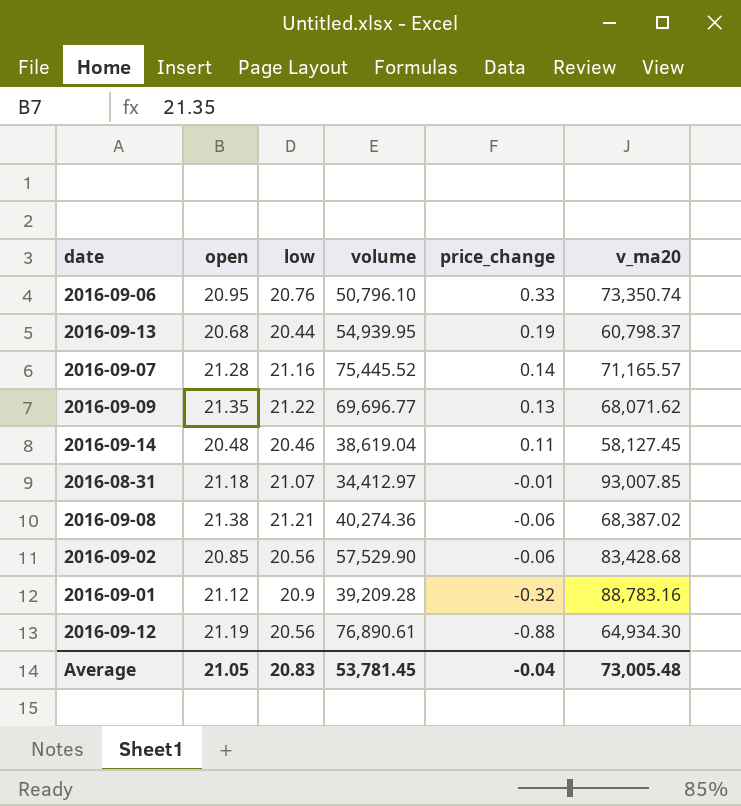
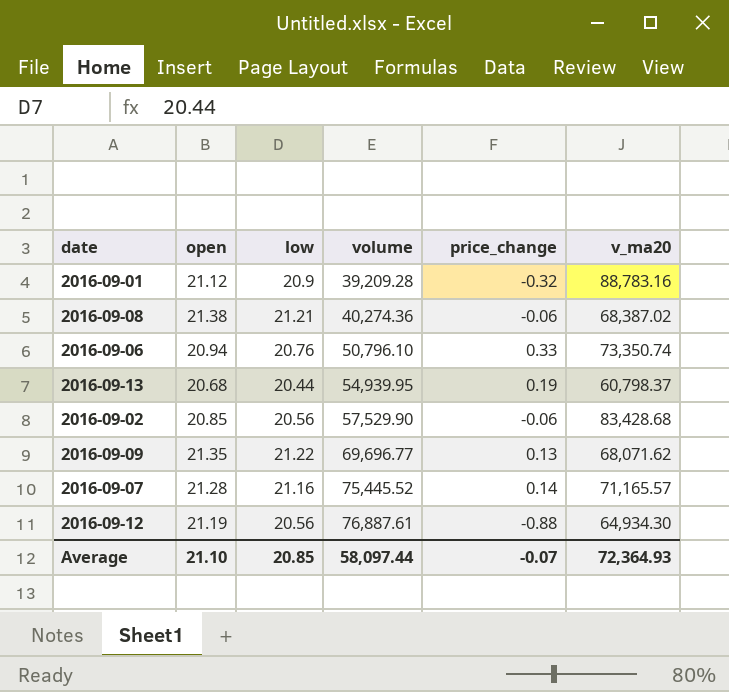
row order: price_change descending -> volume ascending
row 2016-09-14: 20.48 | 20.46 | 38,619.04 | 0.11 | 58,127.45 -> none
row 2016-08-31: 21.18 | 21.07 | 34,412.97 | -0.01 | 93,007.85 -> none
2016-09-06 | open: 20.95 -> 20.94
2016-09-12 | volume: 76,890.61 -> 76,887.61
Average | open: 21.05 -> 21.10
Average | low: 20.83 -> 20.85
Average | volume: 53,781.45 -> 58,097.44
Average | price_change: -0.04 -> -0.07
Average | v_ma20: 73,005.48 -> 72,364.93

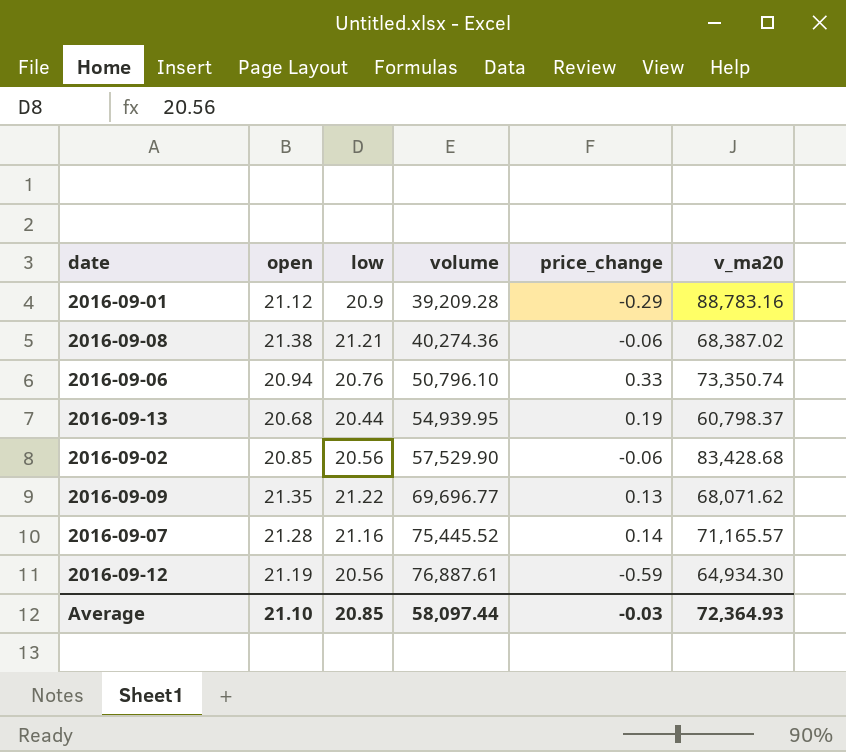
2016-09-01 | price_change: -0.32 -> -0.29
2016-09-12 | price_change: -0.88 -> -0.59
Average | price_change: -0.07 -> -0.03

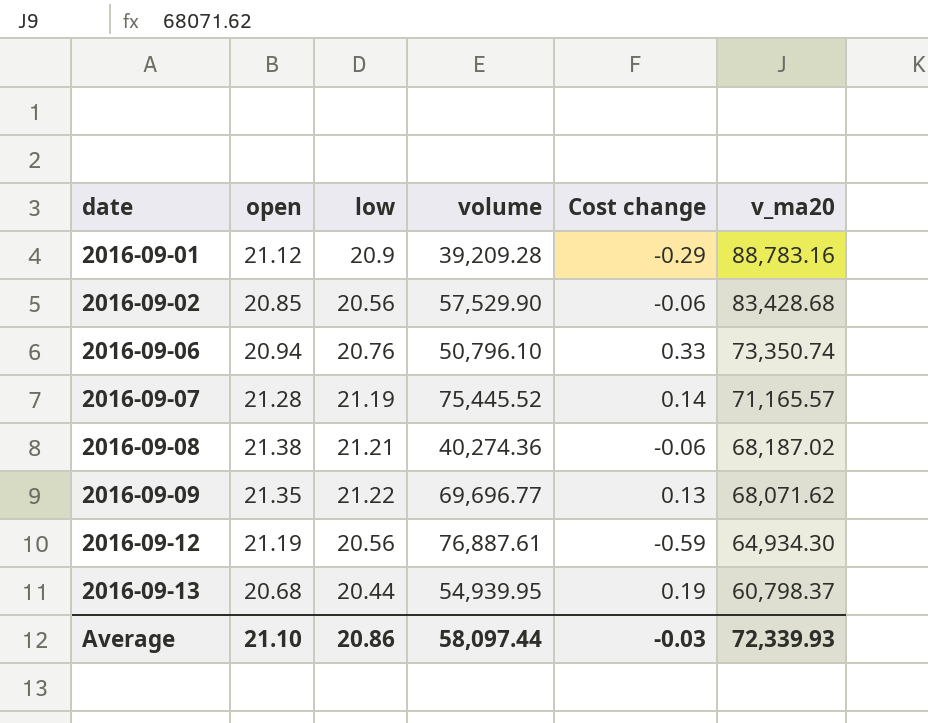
row order: volume ascending -> date ascending
column name: price_change -> Cost change
2016-09-07 | low: 21.16 -> 21.19
2016-09-08 | v_ma20: 68,387.02 -> 68,187.02
Average | low: 20.85 -> 20.86
Average | v_ma20: 72,364.93 -> 72,339.93

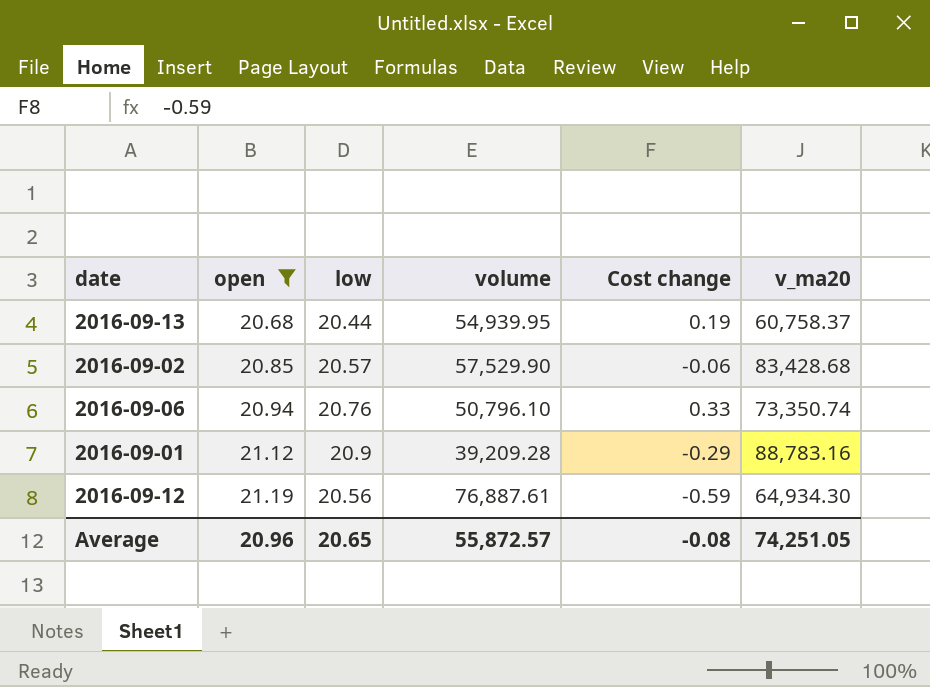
filter: none -> open <= 21.19
row order: date ascending -> open ascending
2016-09-13 | v_ma20: 60,798.37 -> 60,758.37
2016-09-02 | low: 20.56 -> 20.57
Average | open: 21.10 -> 20.96
Average | low: 20.86 -> 20.65
Average | volume: 58,097.44 -> 55,872.57
Average | Cost change: -0.03 -> -0.08
Average | v_ma20: 72,339.93 -> 74,251.05

